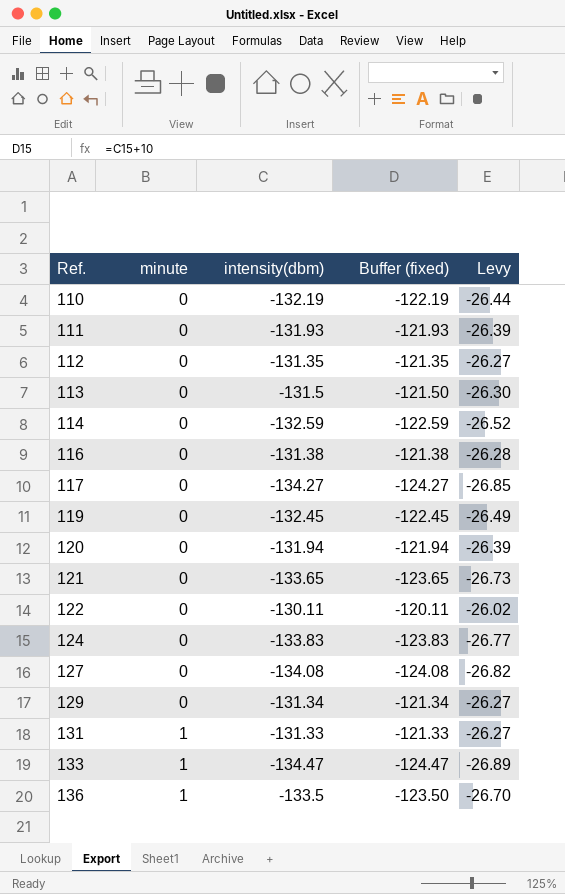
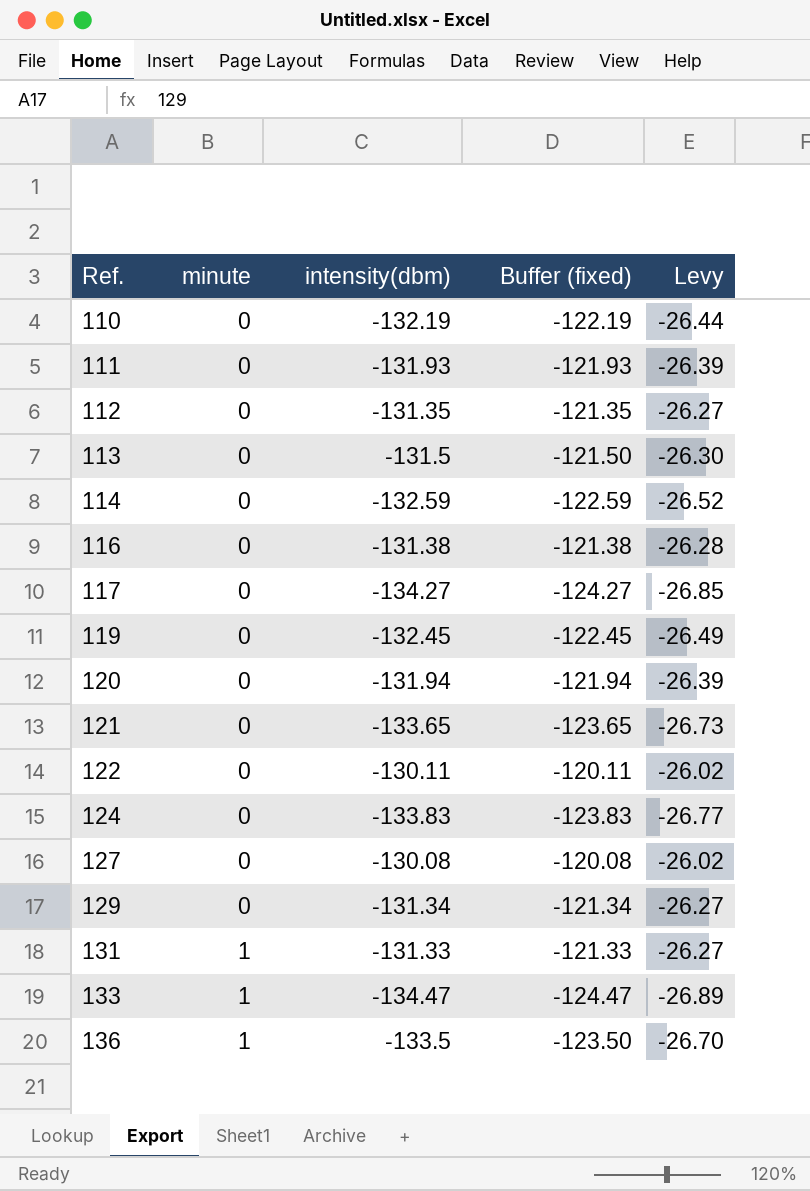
127 | intensity(dbm): -134.08 -> -130.08
127 | Buffer (fixed): -124.08 -> -120.08
127 | Levy: -26.82 -> -26.02

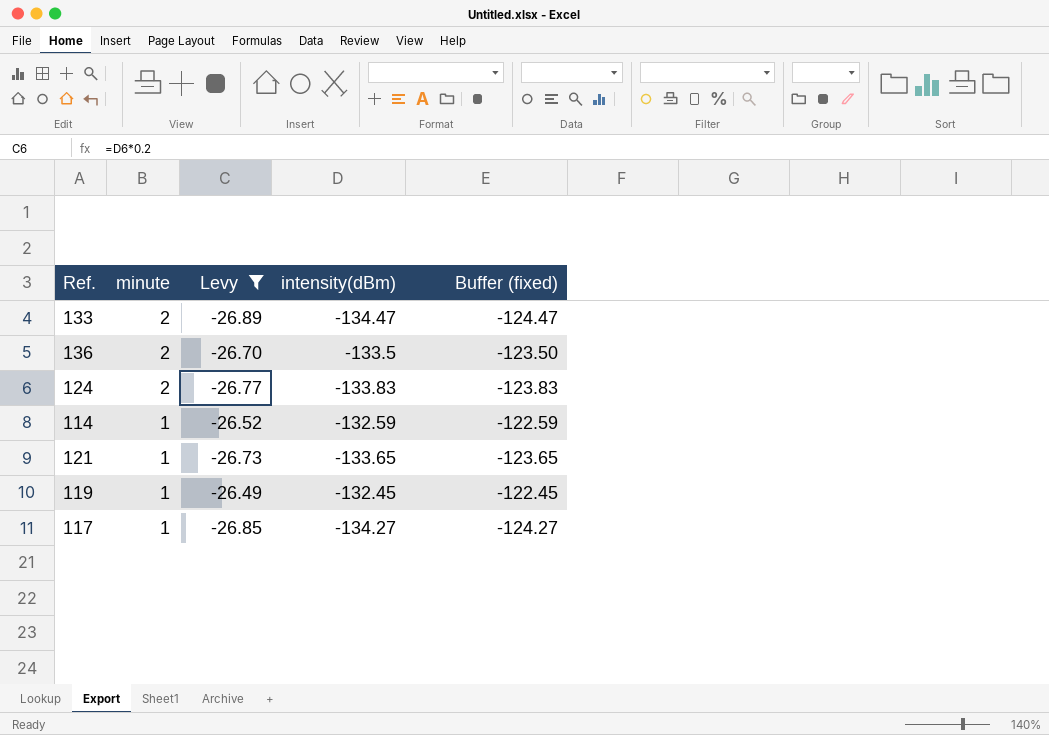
filter: none -> Levy <= -26.49
row order: Ref. ascending -> minute descending
column Levy | position: 5 -> 3
column name: intensity(dbm) -> intensity(dBm)
133 | minute: 1 -> 2
136 | minute: 1 -> 2
124 | minute: 0 -> 2
114 | minute: 0 -> 1
121 | minute: 0 -> 1
119 | minute: 0 -> 1
117 | minute: 0 -> 1

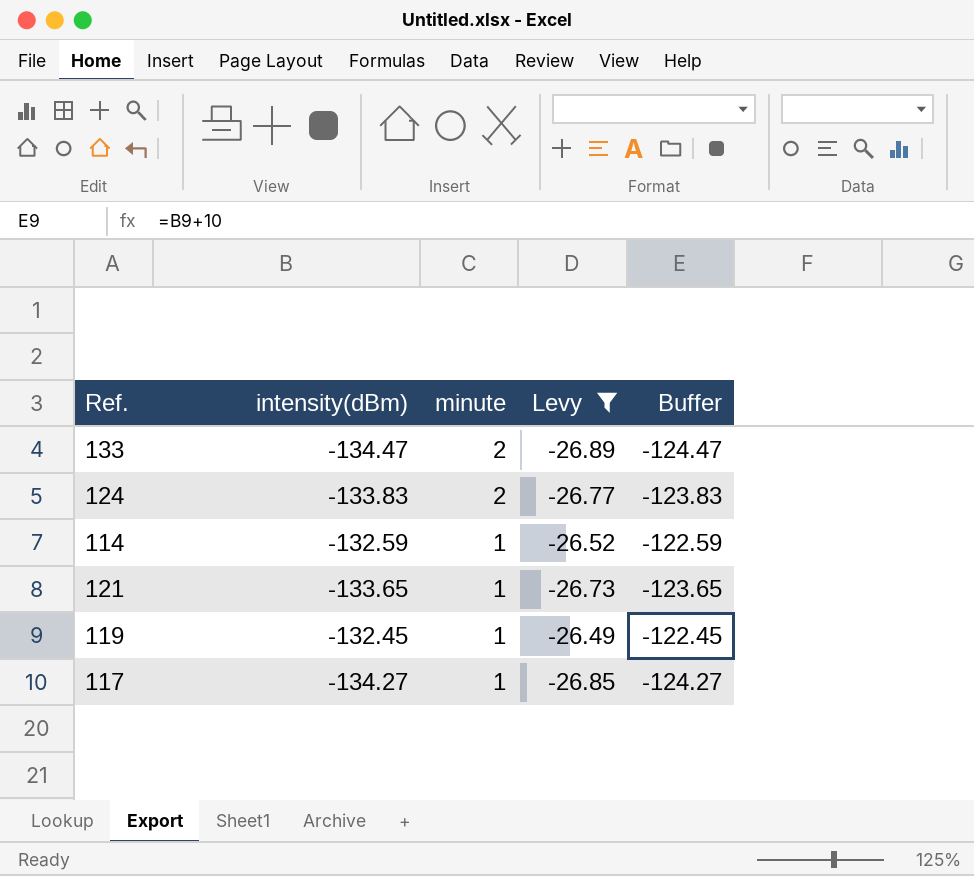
column intensity(dBm) | position: 4 -> 2
column name: Buffer (fixed) -> Buffer
row 136: 2 | -26.70 | -133.5 | -123.50 -> none

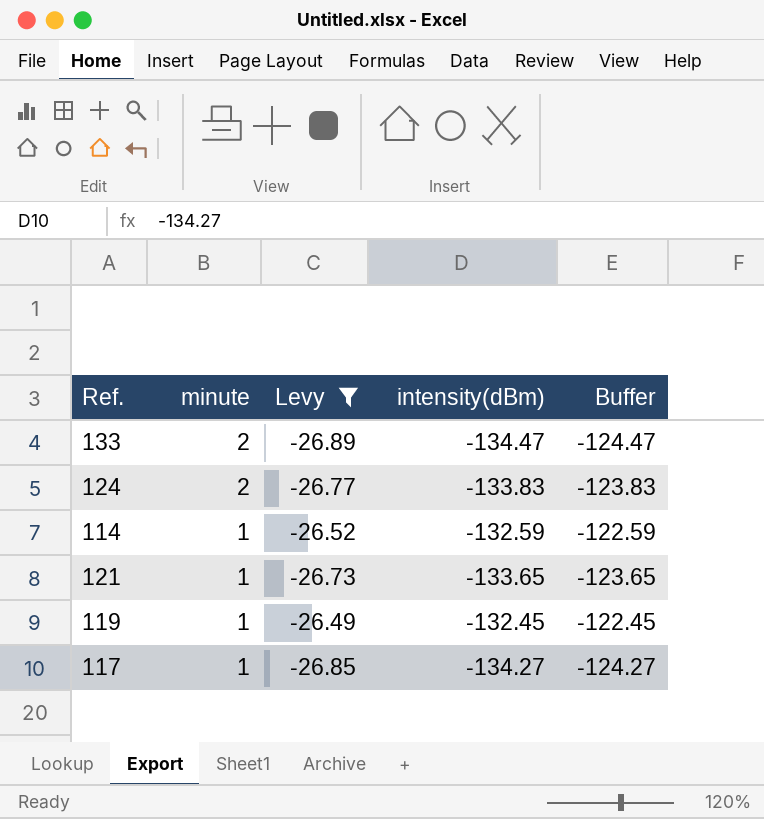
column intensity(dBm) | position: 2 -> 4

